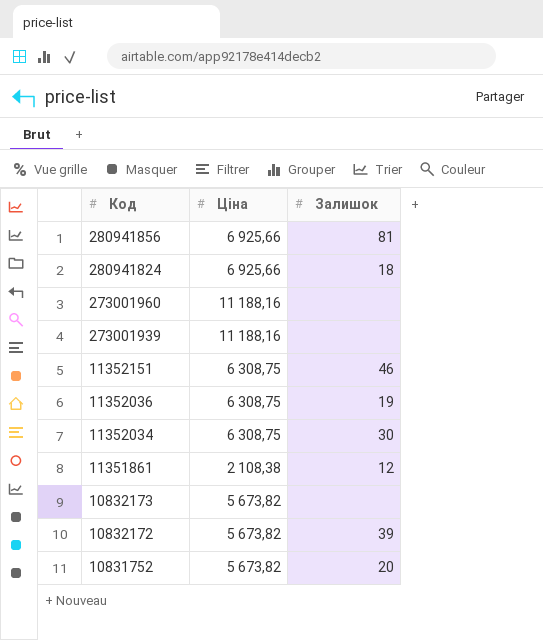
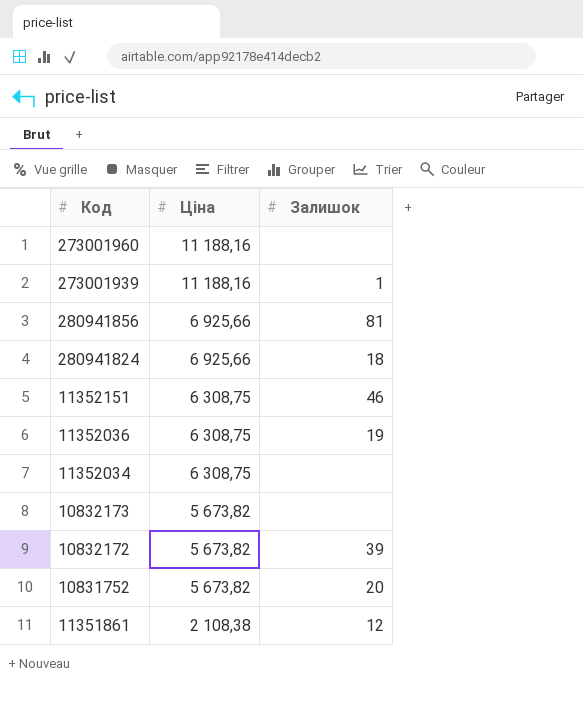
row order: Код descending -> Ціна descending
273001939 | Залишок: none -> 1
11352034 | Залишок: 30 -> none

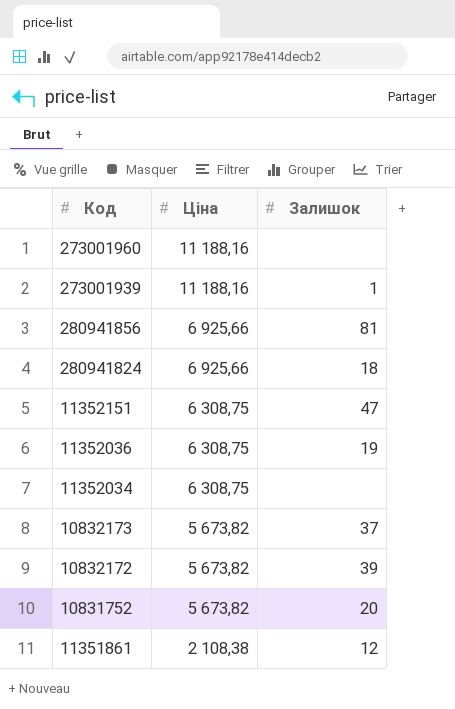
11352151 | Залишок: 46 -> 47
10832173 | Залишок: none -> 37

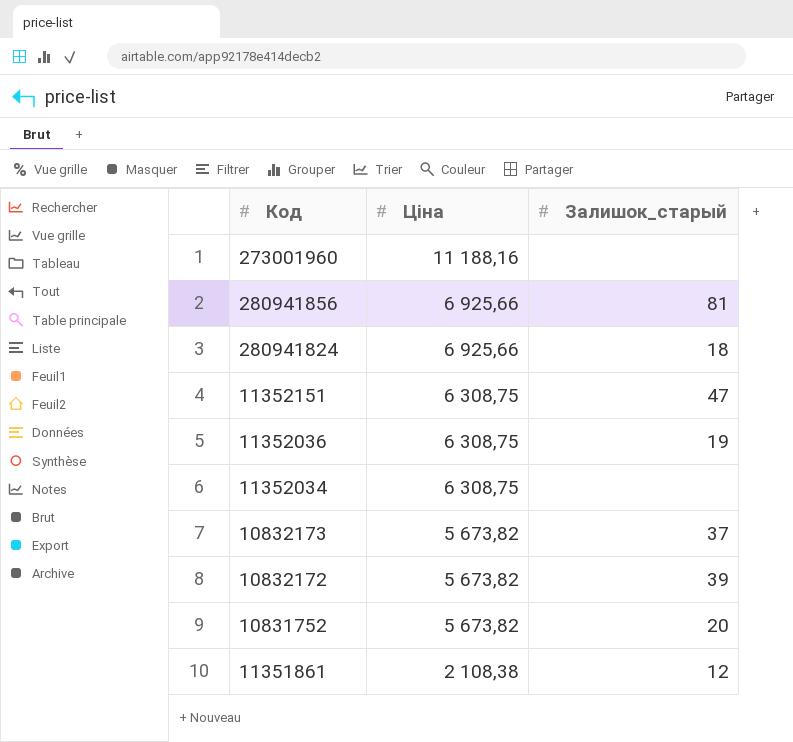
column name: Залишок -> Залишок_старый
row 273001939: 11 188,16 | 1 -> none

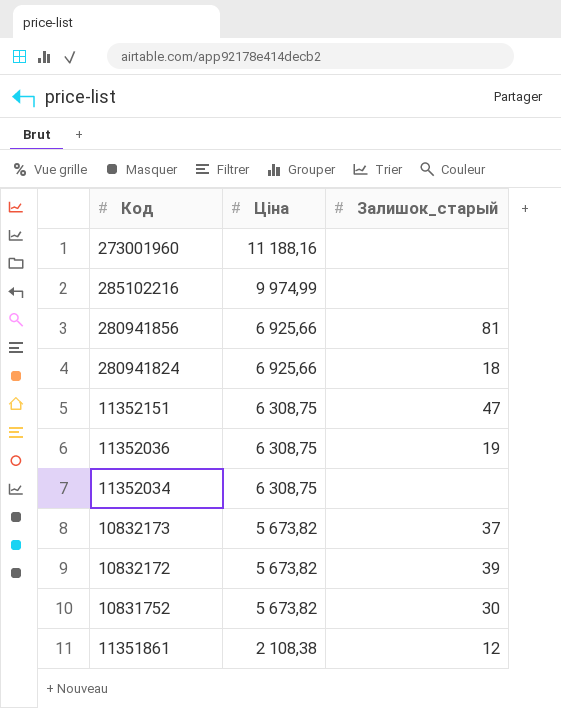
row 285102216: none -> 9 974,99 | none
10831752 | Залишок_старый: 20 -> 30

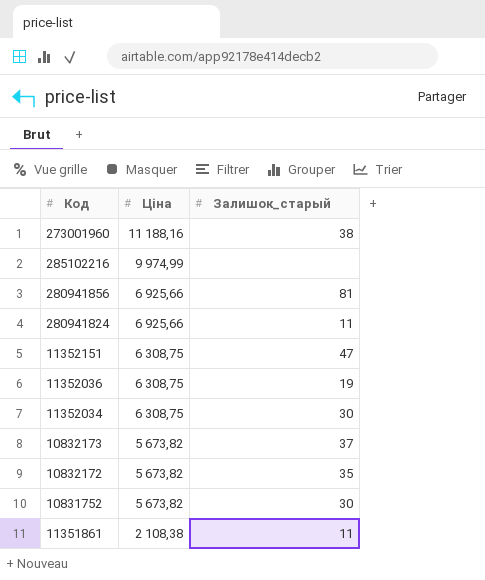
273001960 | Залишок_старый: none -> 38
280941824 | Залишок_старый: 18 -> 11
11352034 | Залишок_старый: none -> 30
10832172 | Залишок_старый: 39 -> 35
11351861 | Залишок_старый: 12 -> 11

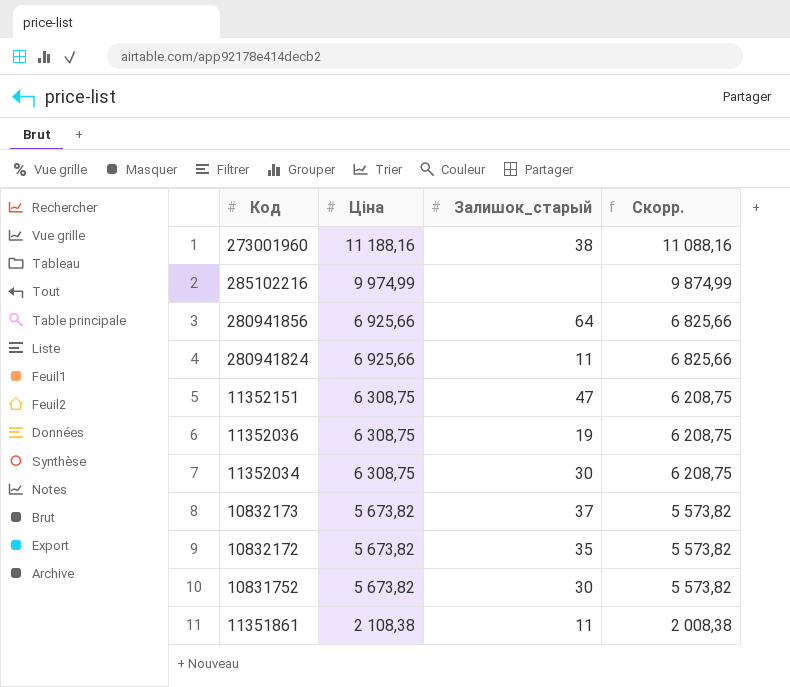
column Скорр. | formula: none -> [Ціна] - 100
280941856 | Залишок_старый: 81 -> 64

